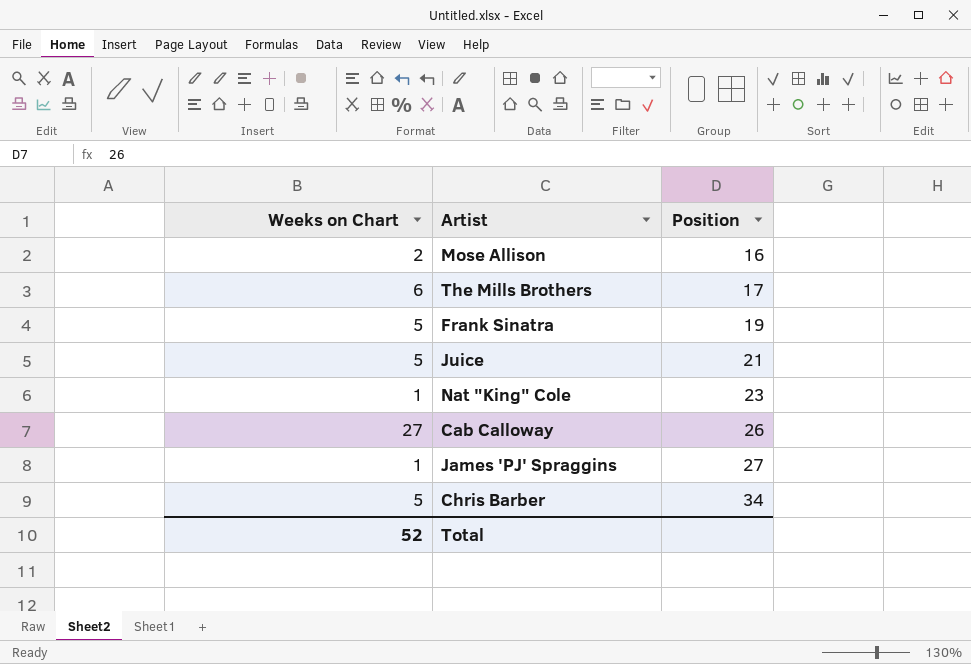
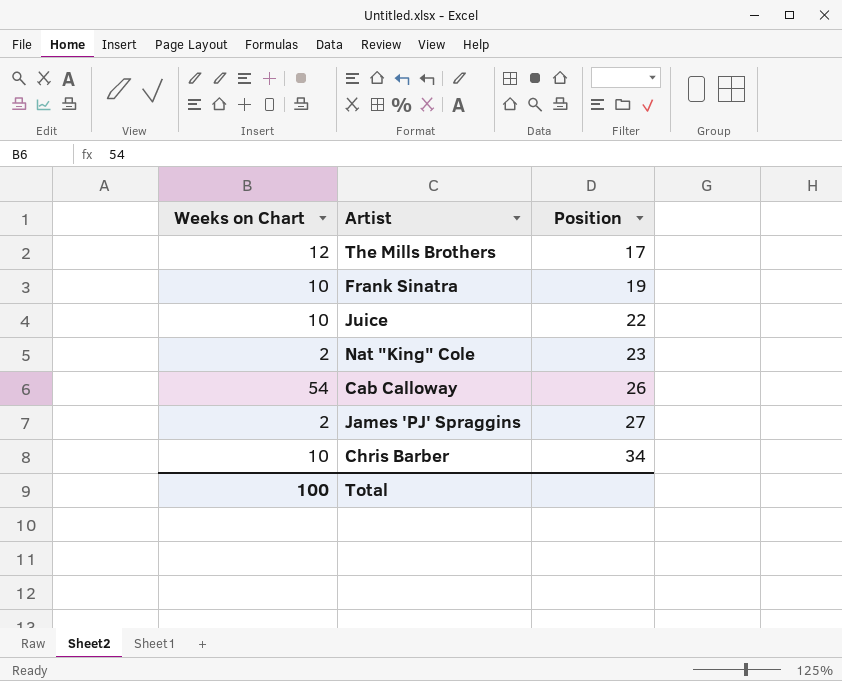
row Mose Allison: 2 | 16 -> none
The Mills Brothers | Weeks on Chart: 6 -> 12
Frank Sinatra | Weeks on Chart: 5 -> 10
Juice | Weeks on Chart: 5 -> 10
Juice | Position: 21 -> 22
Nat "King" Cole | Weeks on Chart: 1 -> 2
Cab Calloway | Weeks on Chart: 27 -> 54
James 'PJ' Spraggins | Weeks on Chart: 1 -> 2
Chris Barber | Weeks on Chart: 5 -> 10
Total | Weeks on Chart: 52 -> 100

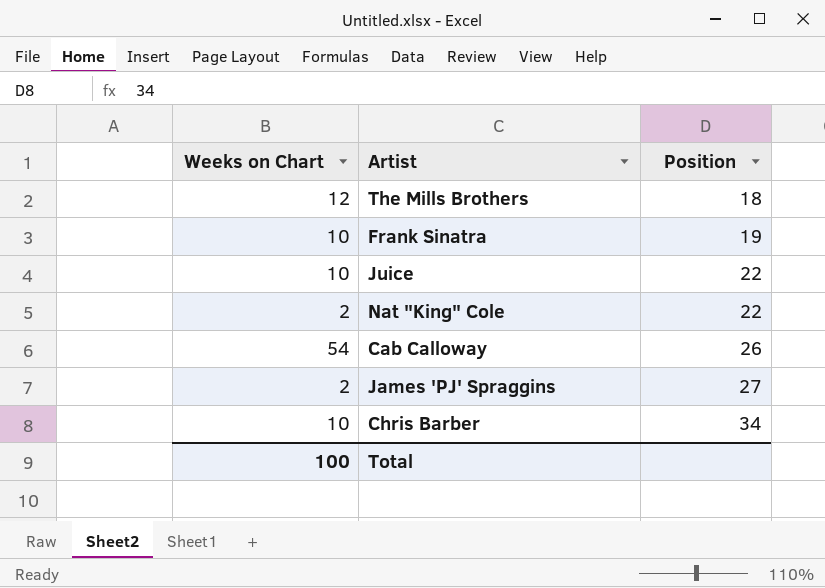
The Mills Brothers | Position: 17 -> 18
Nat "King" Cole | Position: 23 -> 22

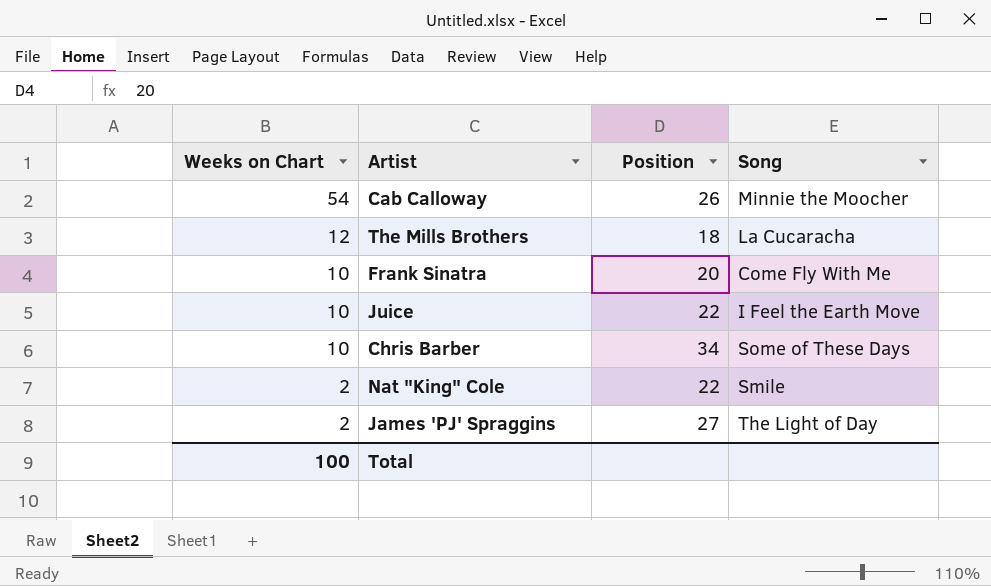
row order: Position ascending -> Weeks on Chart descending
column Song | position: none -> 4
Frank Sinatra | Position: 19 -> 20

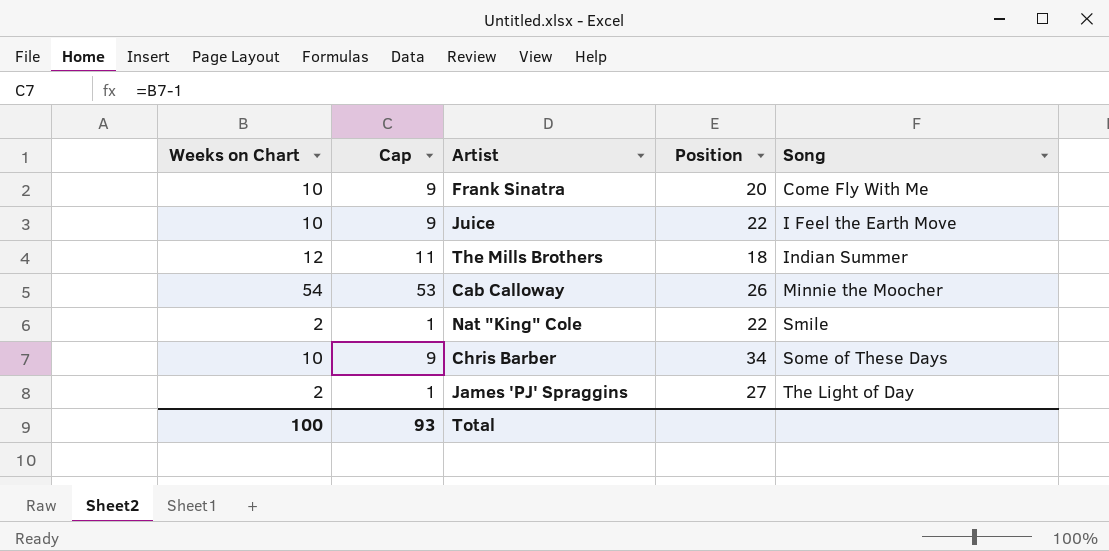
row order: Weeks on Chart descending -> Song ascending
column Cap | formula: none -> [Weeks on Chart] - 1
The Mills Brothers | Song: La Cucaracha -> Indian Summer

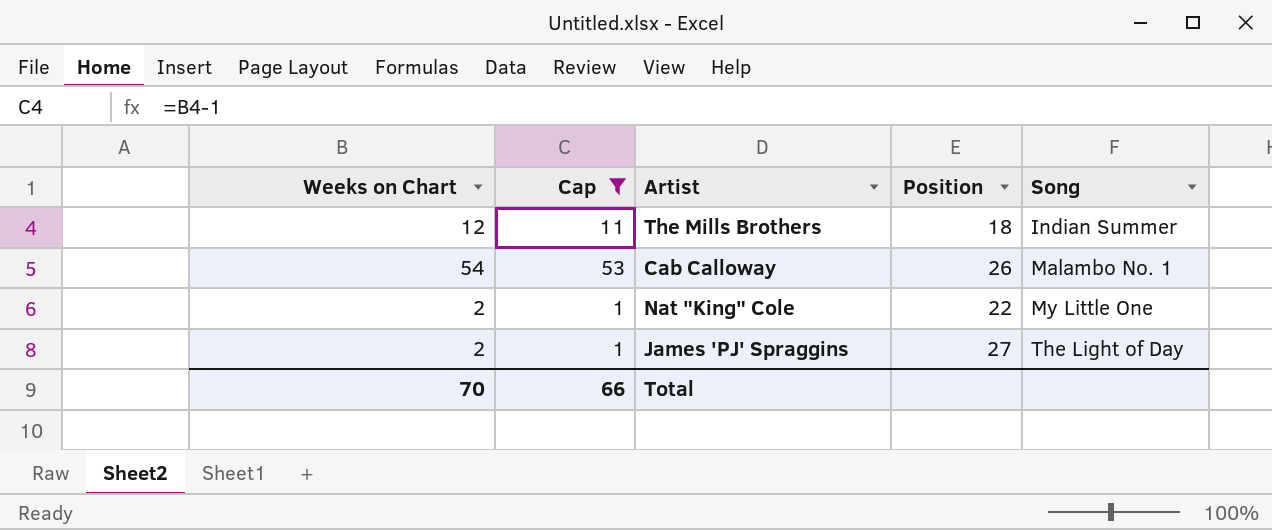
filter: none -> Cap != 9
Cab Calloway | Song: Minnie the Moocher -> Malambo No. 1
Nat "King" Cole | Song: Smile -> My Little One
Total | Weeks on Chart: 100 -> 70
Total | Cap: 93 -> 66

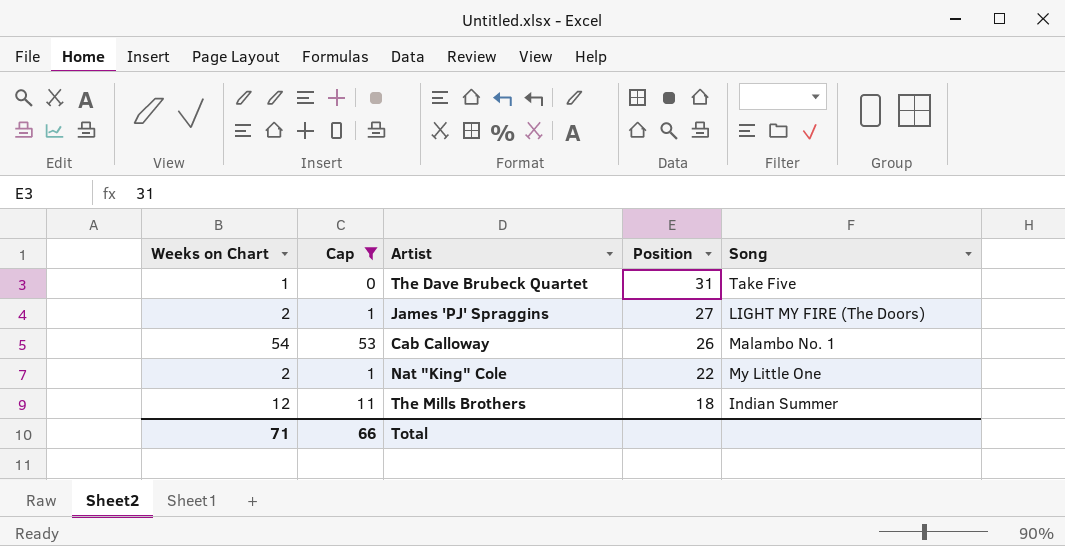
row order: Song ascending -> Position descending
row The Dave Brubeck Quartet: none -> 1 | 0 | 31 | Take Five
James 'PJ' Spraggins | Song: The Light of Day -> LIGHT MY FIRE (The Doors)
Total | Weeks on Chart: 70 -> 71

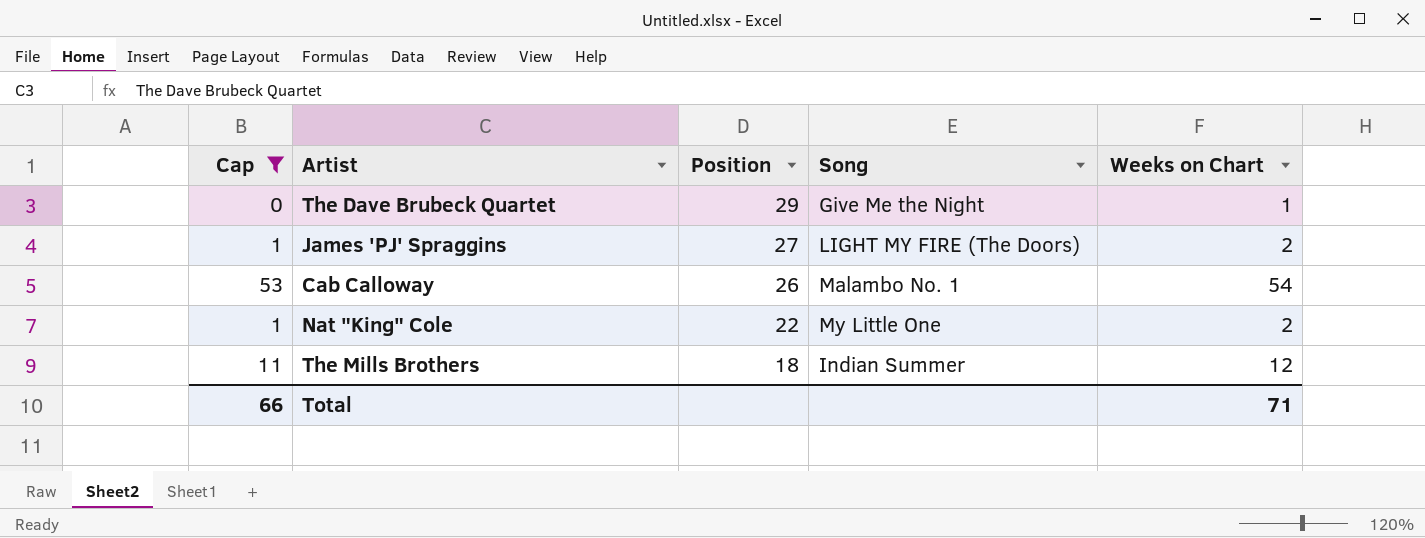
column Weeks on Chart | position: 1 -> 5
The Dave Brubeck Quartet | Position: 31 -> 29
The Dave Brubeck Quartet | Song: Take Five -> Give Me the Night

